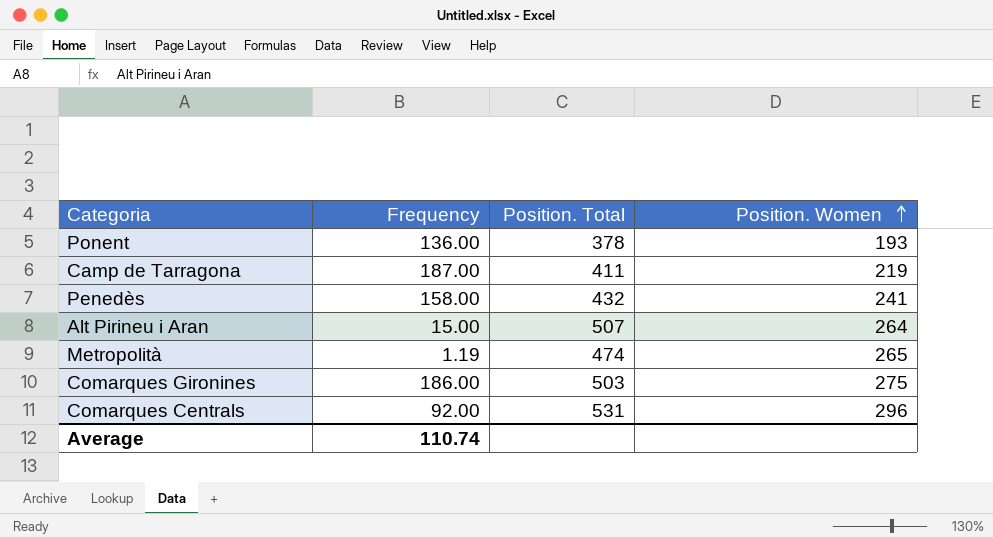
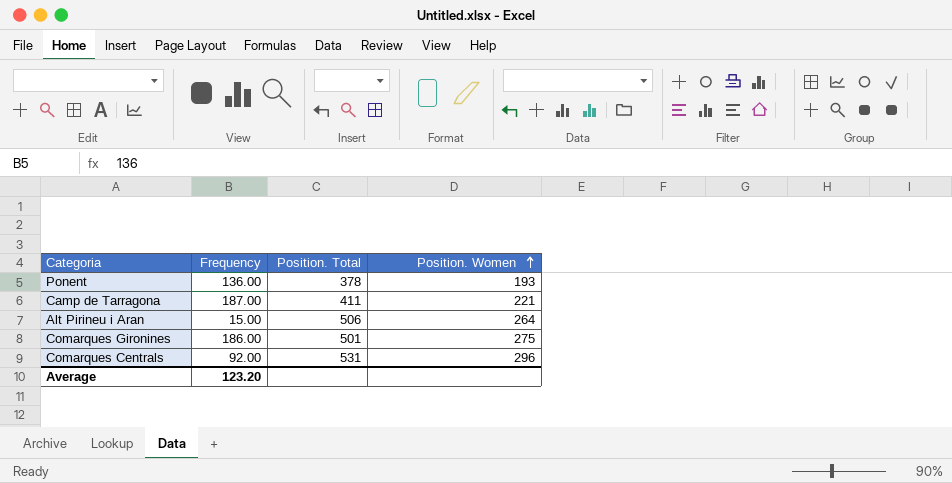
row Penedès: 158.00 | 432 | 241 -> none
row Metropolità: 1.19 | 474 | 265 -> none
Camp de Tarragona | Position. Women: 219 -> 221
Alt Pirineu i Aran | Position. Total: 507 -> 506
Comarques Gironines | Position. Total: 503 -> 501
Average | Frequency: 110.74 -> 123.20

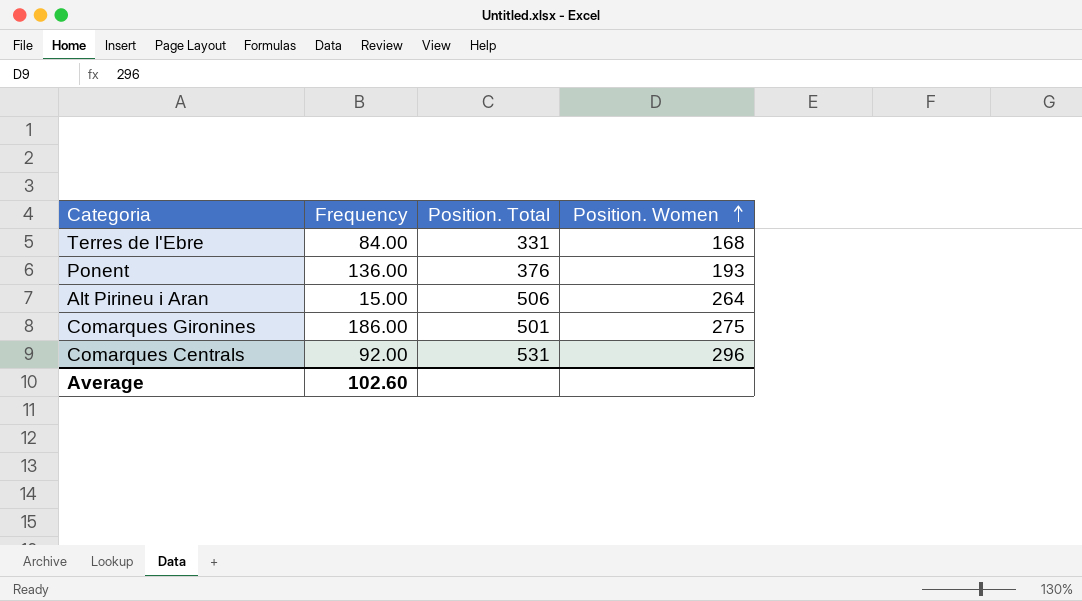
row Camp de Tarragona: 187.00 | 411 | 221 -> none
row Terres de l'Ebre: none -> 84.00 | 331 | 168
Ponent | Position. Total: 378 -> 376
Average | Frequency: 123.20 -> 102.60

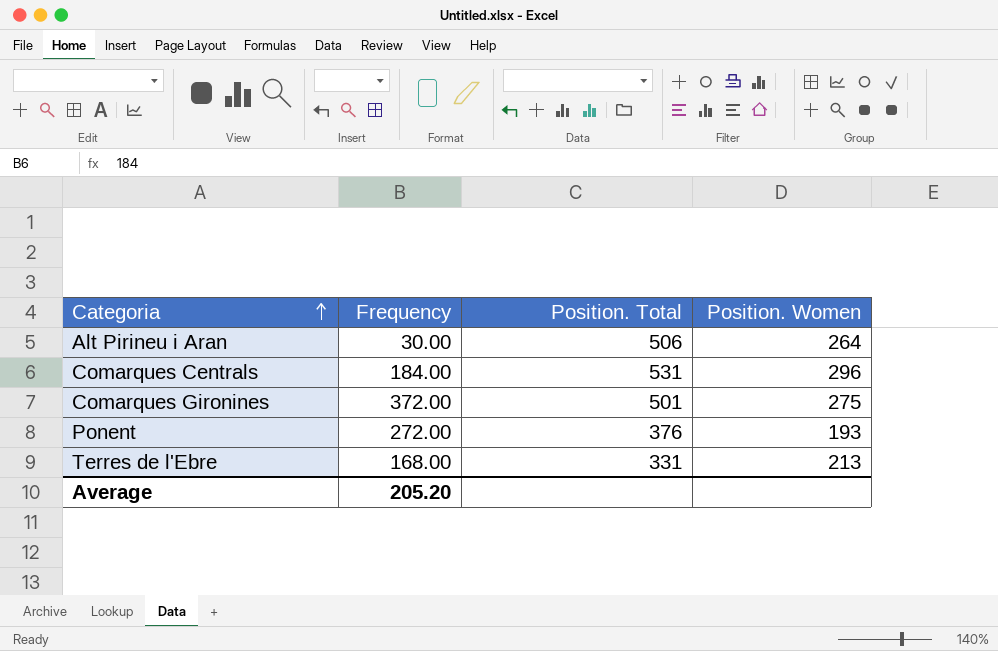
row order: Position. Women ascending -> Categoria ascending
Alt Pirineu i Aran | Frequency: 15.00 -> 30.00
Comarques Centrals | Frequency: 92.00 -> 184.00
Comarques Gironines | Frequency: 186.00 -> 372.00
Ponent | Frequency: 136.00 -> 272.00
Terres de l'Ebre | Frequency: 84.00 -> 168.00
Terres de l'Ebre | Position. Women: 168 -> 213
Average | Frequency: 102.60 -> 205.20

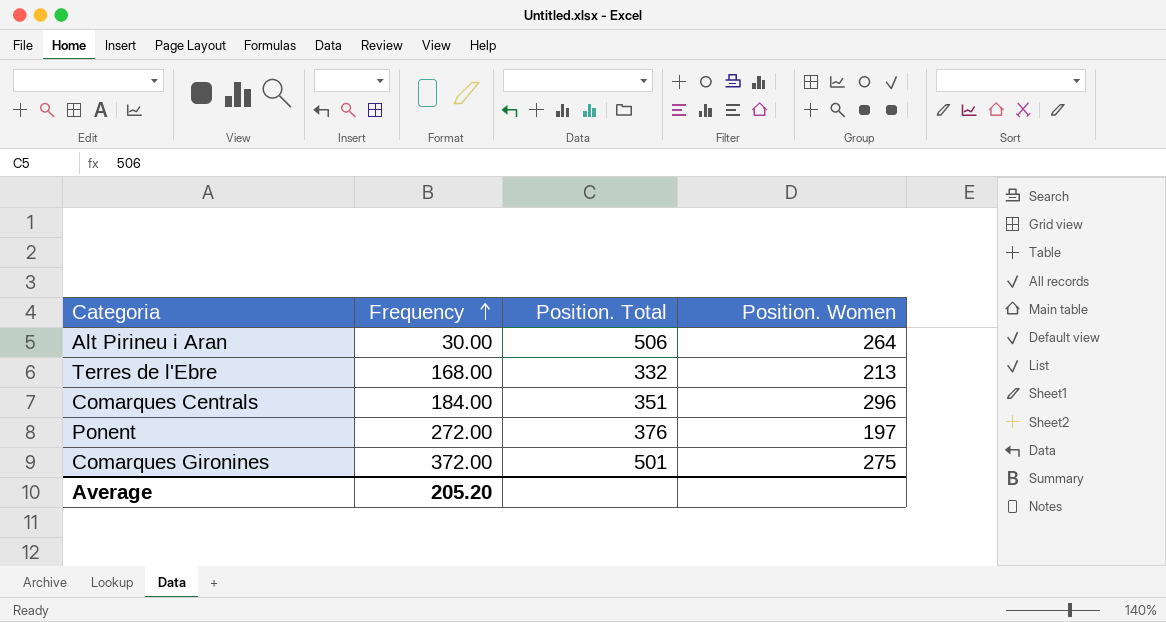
row order: Categoria ascending -> Frequency ascending
Terres de l'Ebre | Position. Total: 331 -> 332
Comarques Centrals | Position. Total: 531 -> 351
Ponent | Position. Women: 193 -> 197

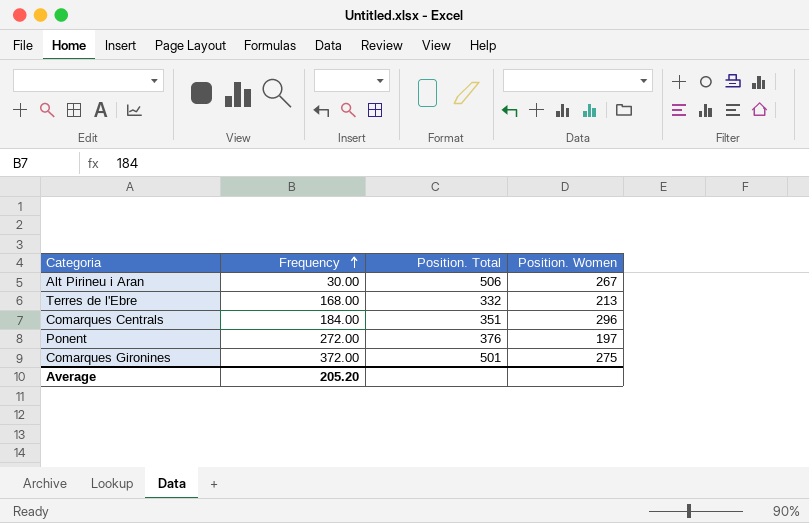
Alt Pirineu i Aran | Position. Women: 264 -> 267

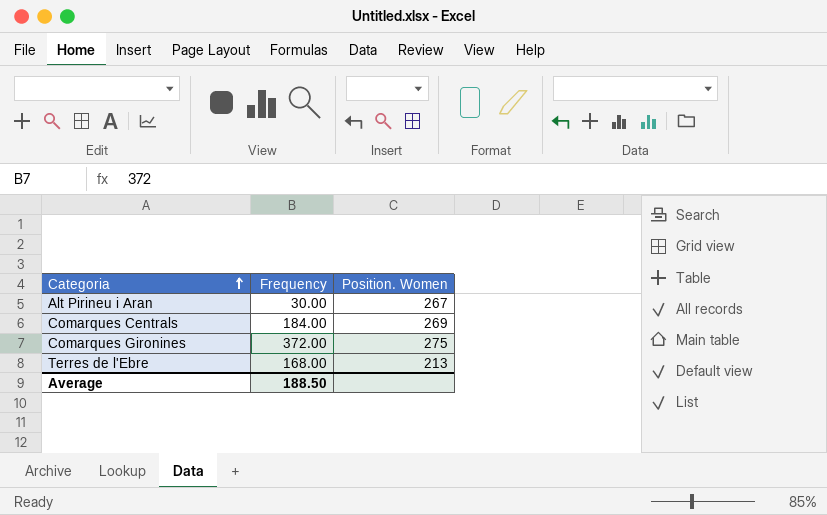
row order: Frequency ascending -> Categoria ascending
column Position. Total | position: 3 -> none
row Ponent: 272.00 | 376 | 197 -> none
Comarques Centrals | Position. Women: 296 -> 269
Average | Frequency: 205.20 -> 188.50

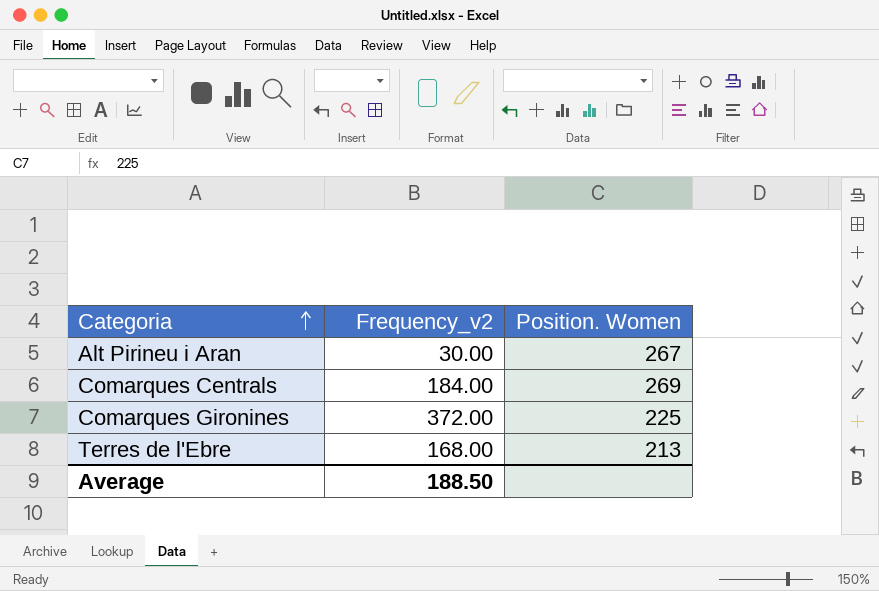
column name: Frequency -> Frequency_v2
Comarques Gironines | Position. Women: 275 -> 225

